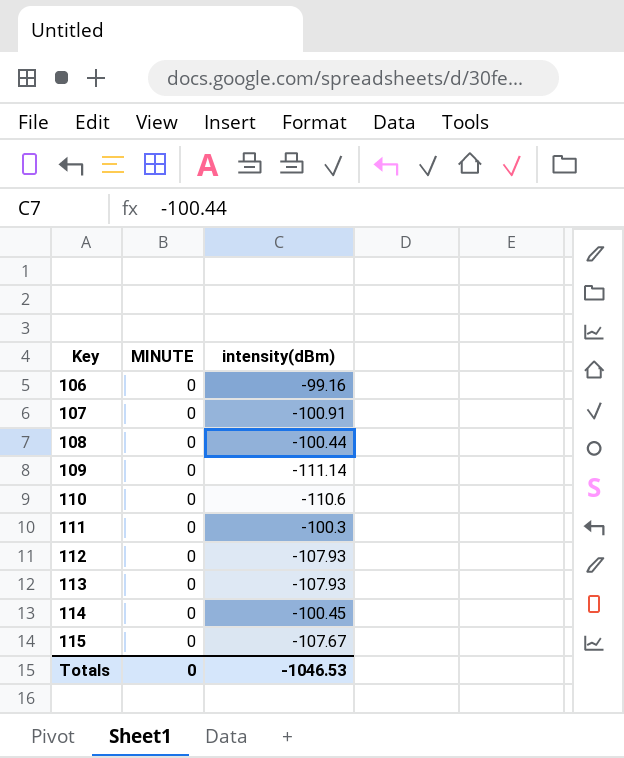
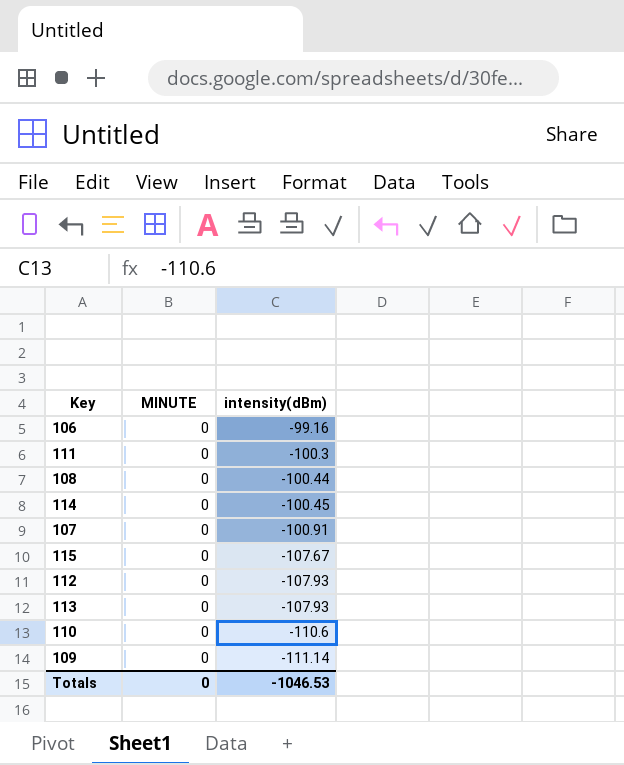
row order: Key ascending -> intensity(dBm) descending

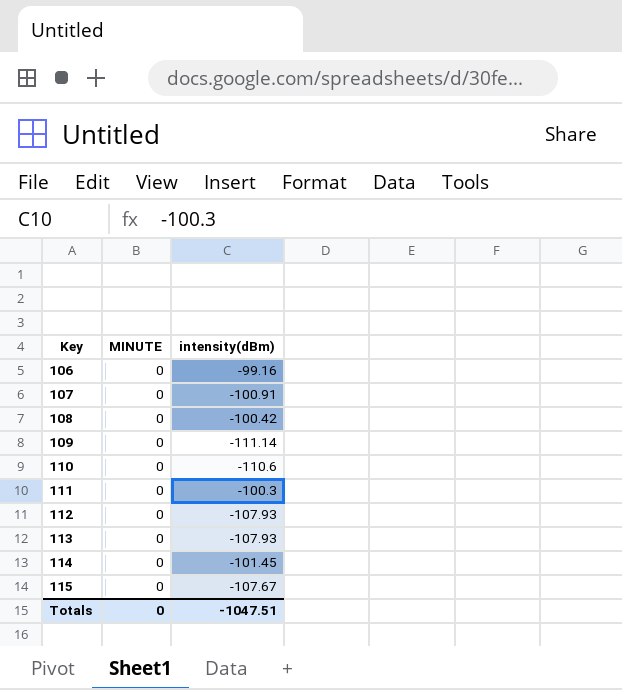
row order: intensity(dBm) descending -> Key ascending
108 | intensity(dBm): -100.44 -> -100.42
114 | intensity(dBm): -100.45 -> -101.45
Totals | intensity(dBm): -1046.53 -> -1047.51

